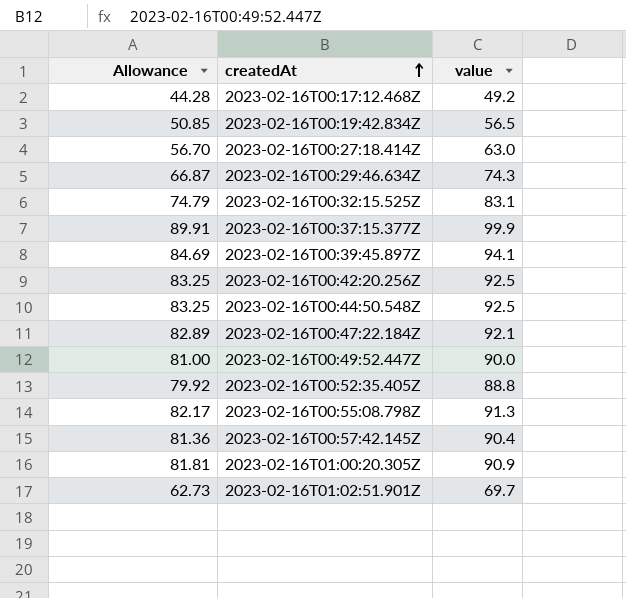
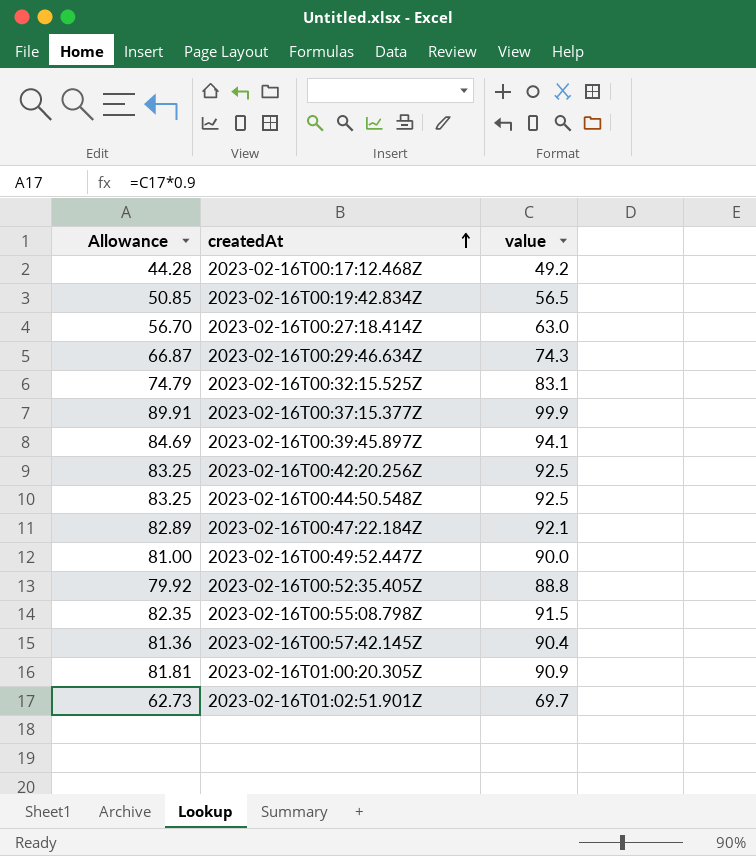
2023-02-16T00:55:08.798Z | Allowance: 82.17 -> 82.35
2023-02-16T00:55:08.798Z | value: 91.3 -> 91.5

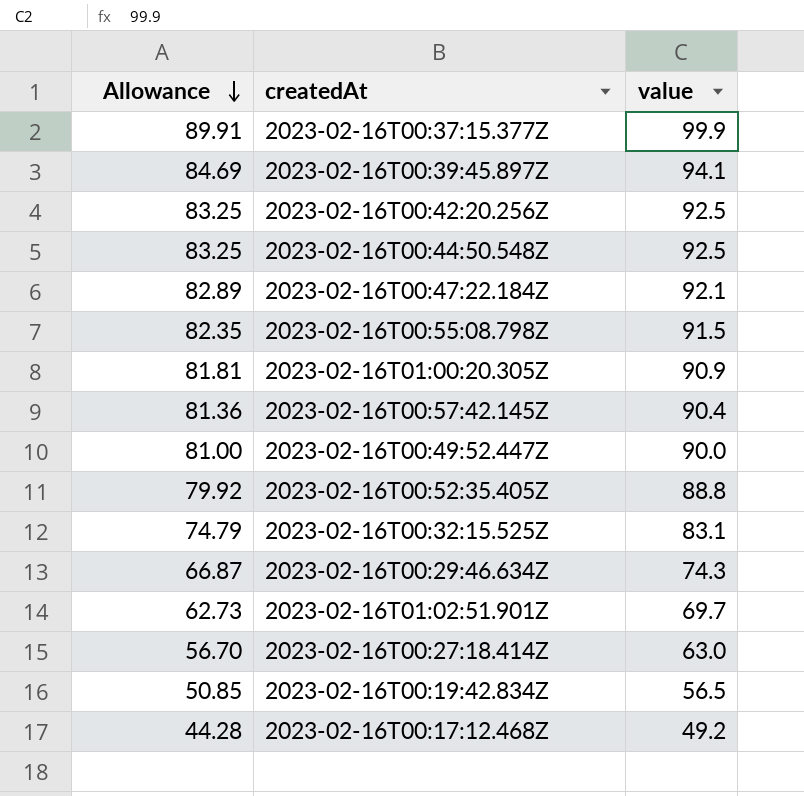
row order: createdAt ascending -> Allowance descending

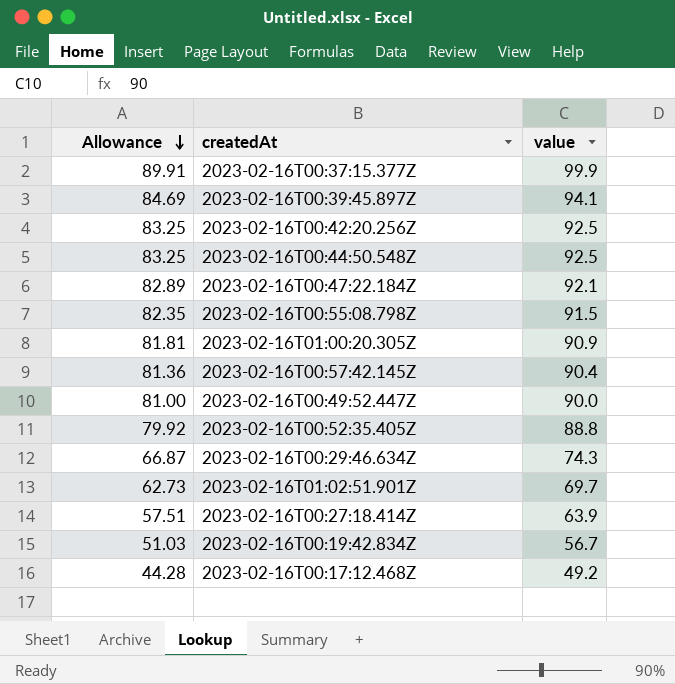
row 2023-02-16T00:32:15.525Z: 74.79 | 83.1 -> none
2023-02-16T00:27:18.414Z | Allowance: 56.70 -> 57.51
2023-02-16T00:27:18.414Z | value: 63.0 -> 63.9
2023-02-16T00:19:42.834Z | Allowance: 50.85 -> 51.03
2023-02-16T00:19:42.834Z | value: 56.5 -> 56.7

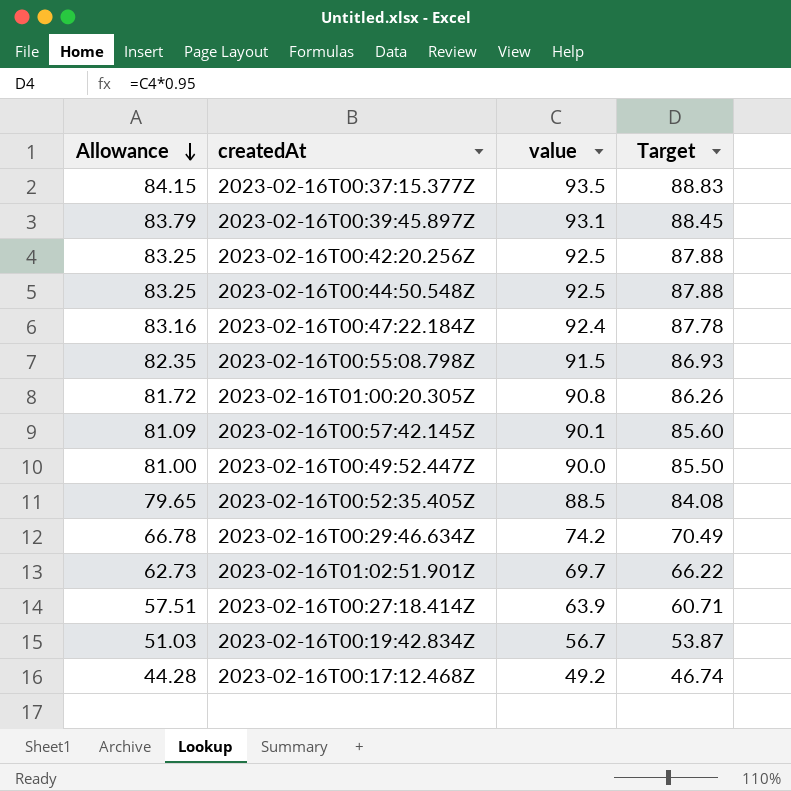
column Target | formula: none -> [value] * 0.95
2023-02-16T00:37:15.377Z | Allowance: 89.91 -> 84.15
2023-02-16T00:37:15.377Z | value: 99.9 -> 93.5
2023-02-16T00:39:45.897Z | Allowance: 84.69 -> 83.79
2023-02-16T00:39:45.897Z | value: 94.1 -> 93.1
2023-02-16T00:47:22.184Z | Allowance: 82.89 -> 83.16
2023-02-16T00:47:22.184Z | value: 92.1 -> 92.4
2023-02-16T01:00:20.305Z | Allowance: 81.81 -> 81.72
2023-02-16T01:00:20.305Z | value: 90.9 -> 90.8
2023-02-16T00:57:42.145Z | Allowance: 81.36 -> 81.09
2023-02-16T00:57:42.145Z | value: 90.4 -> 90.1
2023-02-16T00:52:35.405Z | Allowance: 79.92 -> 79.65
2023-02-16T00:52:35.405Z | value: 88.8 -> 88.5
2023-02-16T00:29:46.634Z | Allowance: 66.87 -> 66.78
2023-02-16T00:29:46.634Z | value: 74.3 -> 74.2

